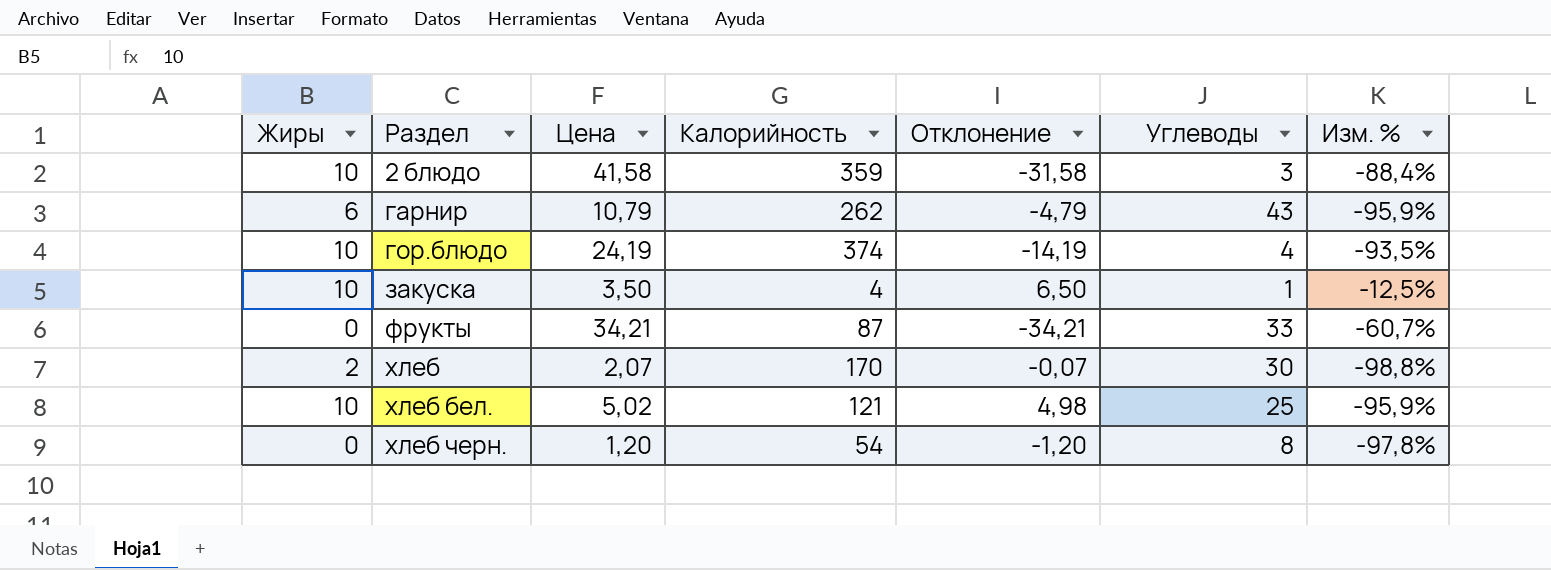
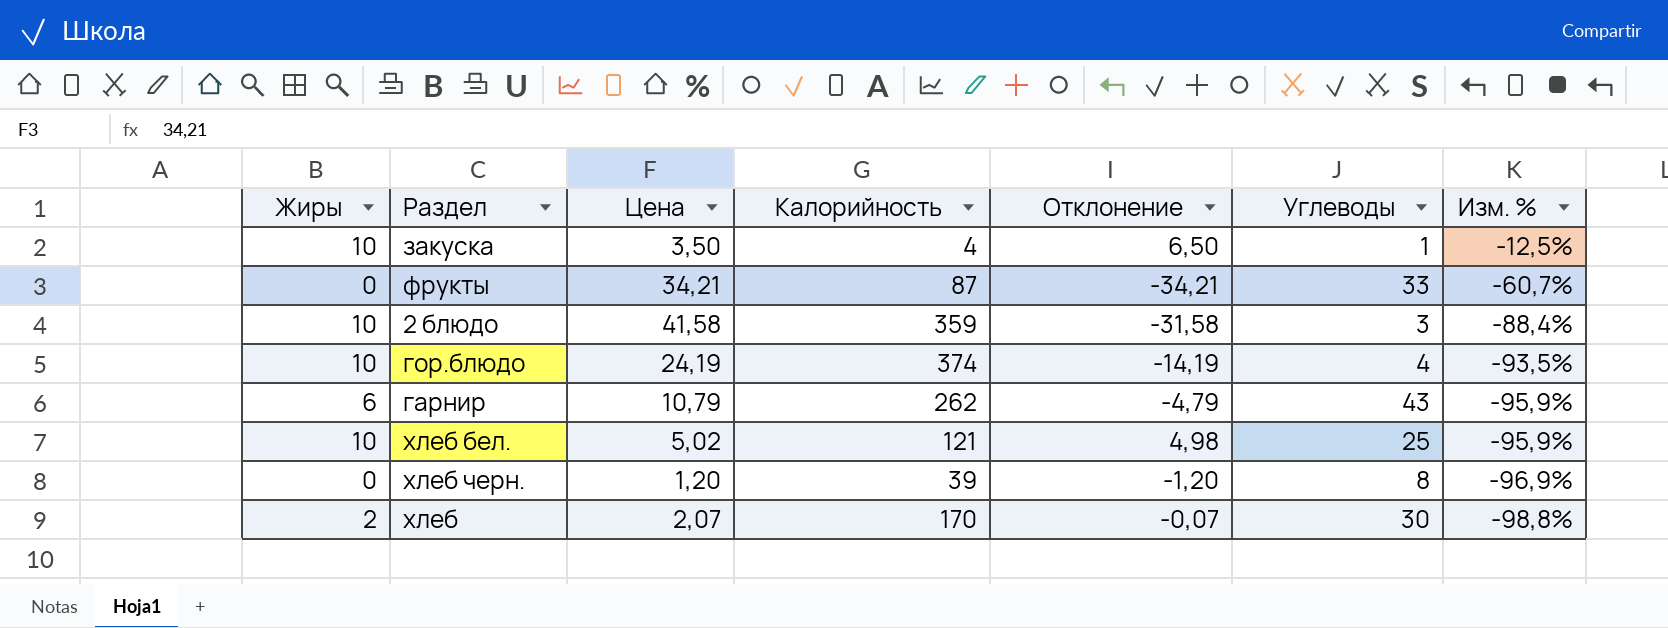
row order: Раздел ascending -> Изм. % descending
хлеб черн. | Калорийность: 54 -> 39
хлеб черн. | Изм. %: -97,8% -> -96,9%

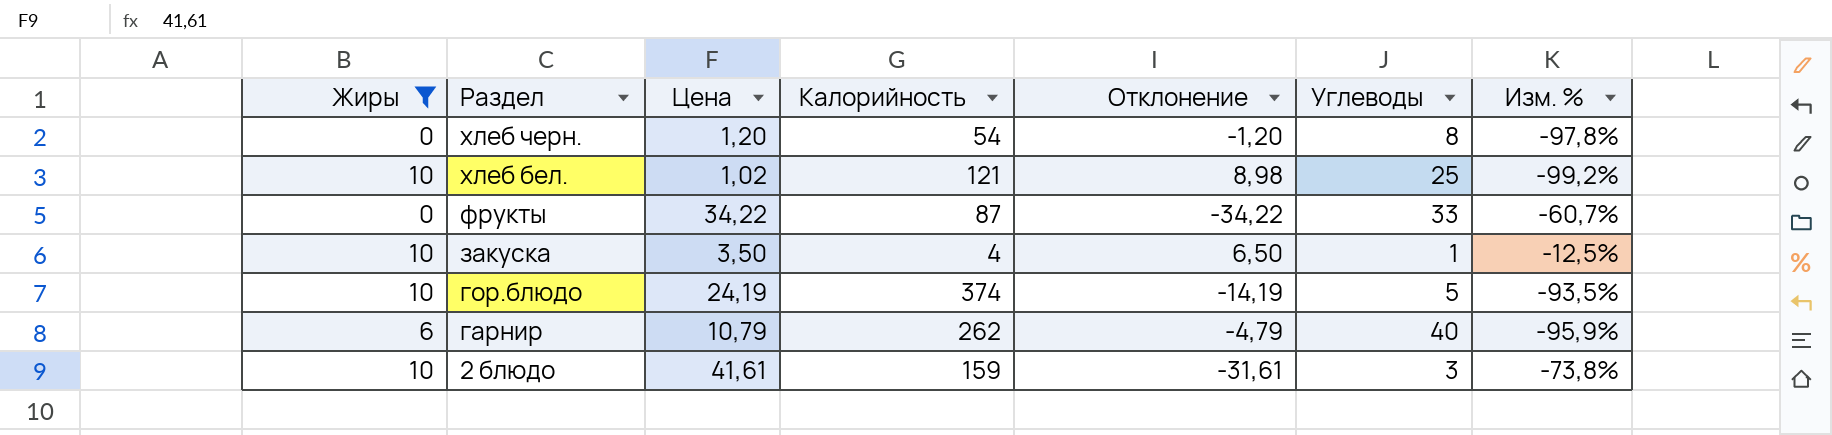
filter: none -> Жиры != 2
row order: Изм. % descending -> Раздел descending
хлеб черн. | Калорийность: 39 -> 54
хлеб черн. | Изм. %: -96,9% -> -97,8%
хлеб бел. | Цена: 5,02 -> 1,02
хлеб бел. | Отклонение: 4,98 -> 8,98
хлеб бел. | Изм. %: -95,9% -> -99,2%
фрукты | Цена: 34,21 -> 34,22
фрукты | Отклонение: -34,21 -> -34,22
гор.блюдо | Углеводы: 4 -> 5
гарнир | Углеводы: 43 -> 40
2 блюдо | Цена: 41,58 -> 41,61
2 блюдо | Калорийность: 359 -> 159
2 блюдо | Отклонение: -31,58 -> -31,61
2 блюдо | Изм. %: -88,4% -> -73,8%

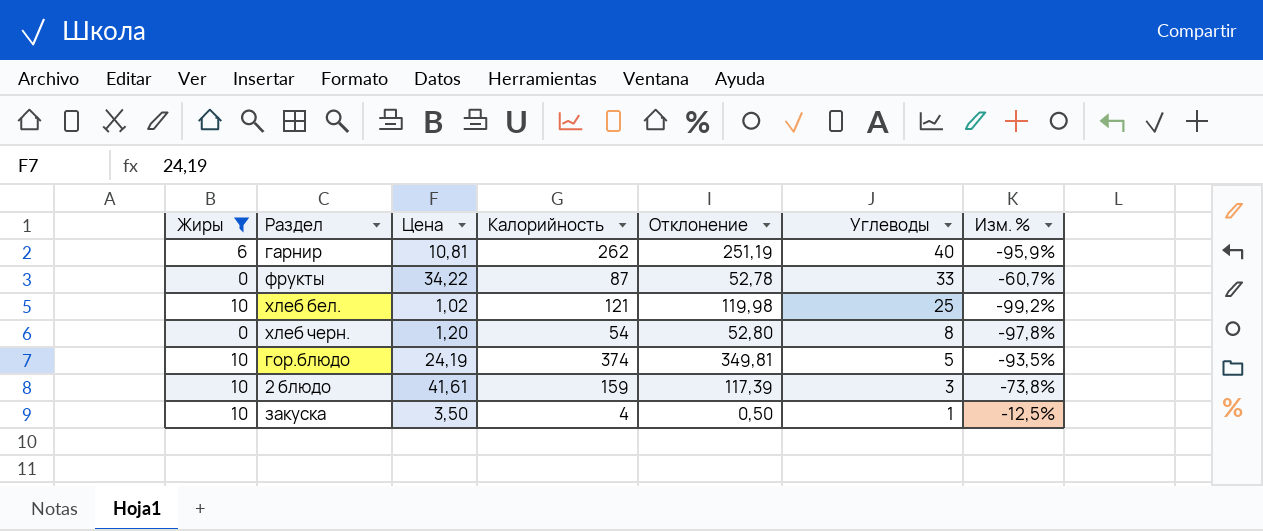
row order: Раздел descending -> Углеводы descending
column Отклонение | formula: [Жиры] - [Цена] -> [Калорийность] - [Цена]
гарнир | Цена: 10,79 -> 10,81

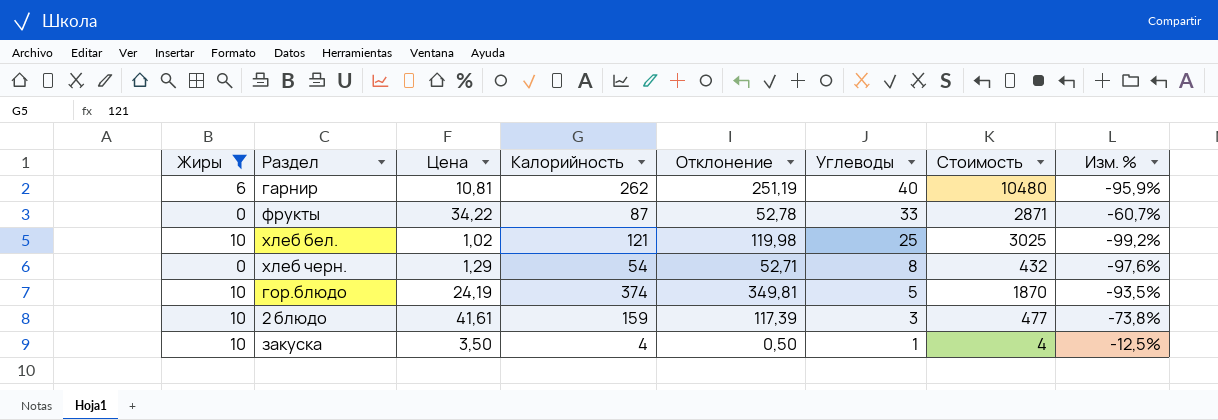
column Стоимость | formula: none -> [Калорийность] * [Углеводы]
хлеб черн. | Цена: 1,20 -> 1,29
хлеб черн. | Отклонение: 52,80 -> 52,71
хлеб черн. | Изм. %: -97,8% -> -97,6%

